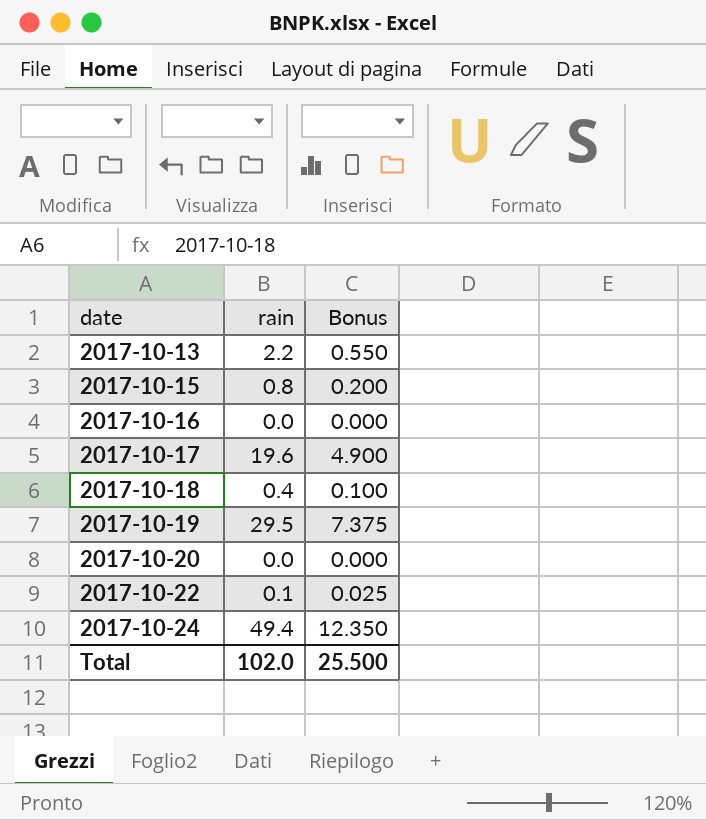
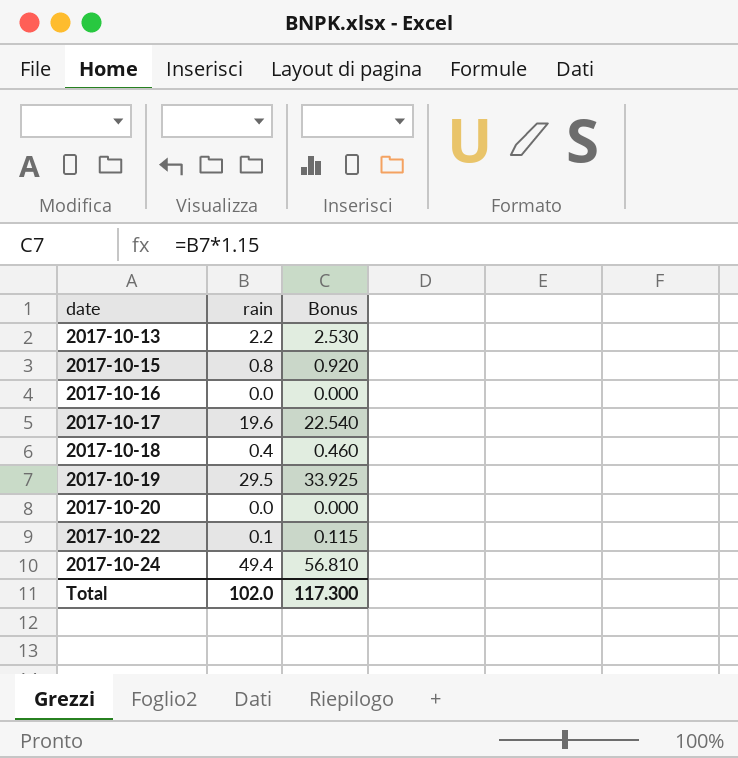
column Bonus | formula: [rain] * 0.25 -> [rain] * 1.15
Total | Bonus: 25.500 -> 117.300

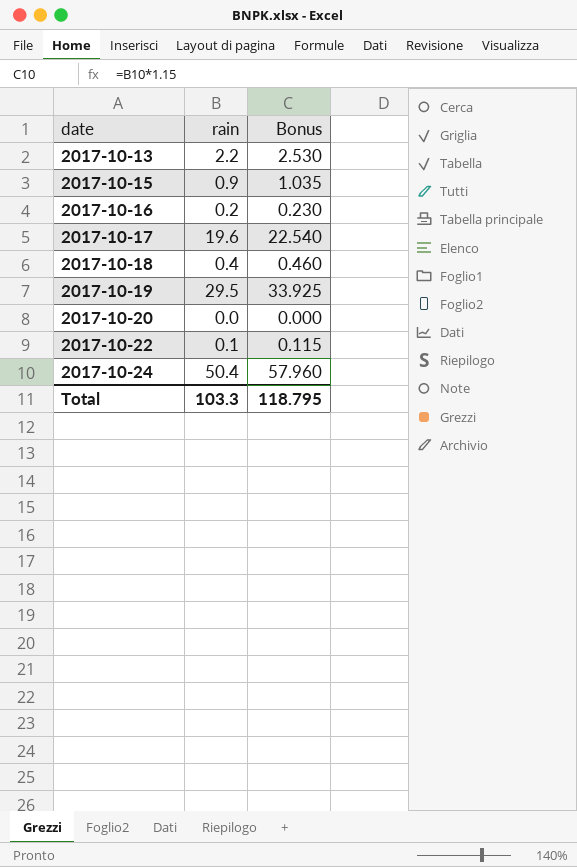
2017-10-15 | rain: 0.8 -> 0.9
2017-10-15 | Bonus: 0.920 -> 1.035
2017-10-16 | rain: 0.0 -> 0.2
2017-10-16 | Bonus: 0.000 -> 0.230
2017-10-24 | rain: 49.4 -> 50.4
2017-10-24 | Bonus: 56.810 -> 57.960
Total | rain: 102.0 -> 103.3
Total | Bonus: 117.300 -> 118.795

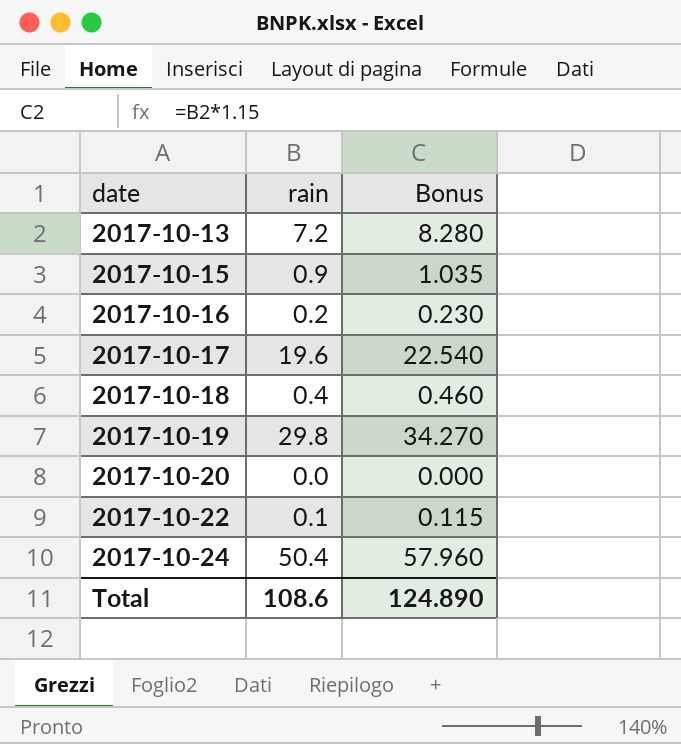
2017-10-13 | rain: 2.2 -> 7.2
2017-10-13 | Bonus: 2.530 -> 8.280
2017-10-19 | rain: 29.5 -> 29.8
2017-10-19 | Bonus: 33.925 -> 34.270
Total | rain: 103.3 -> 108.6
Total | Bonus: 118.795 -> 124.890

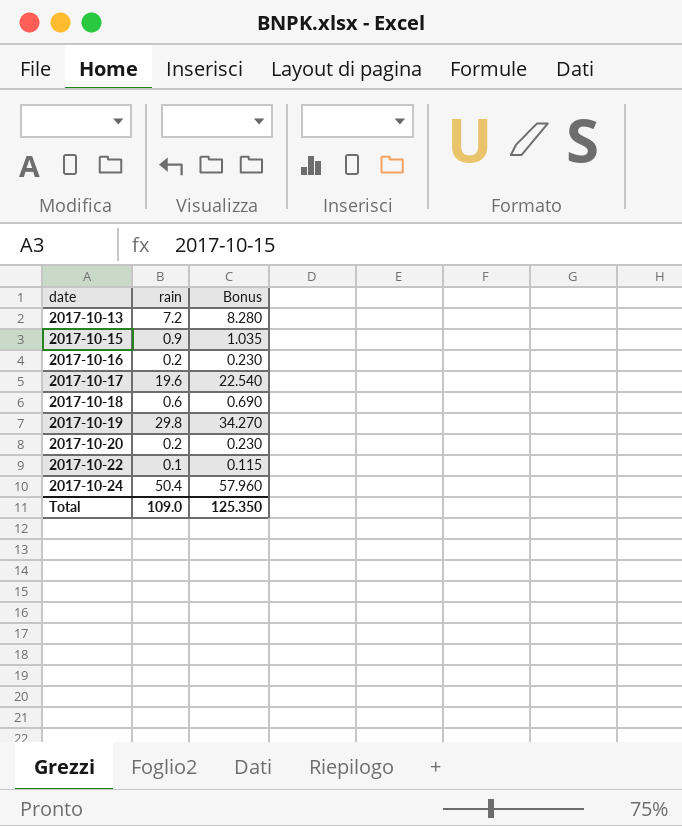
2017-10-18 | rain: 0.4 -> 0.6
2017-10-18 | Bonus: 0.460 -> 0.690
2017-10-20 | rain: 0.0 -> 0.2
2017-10-20 | Bonus: 0.000 -> 0.230
Total | rain: 108.6 -> 109.0
Total | Bonus: 124.890 -> 125.350

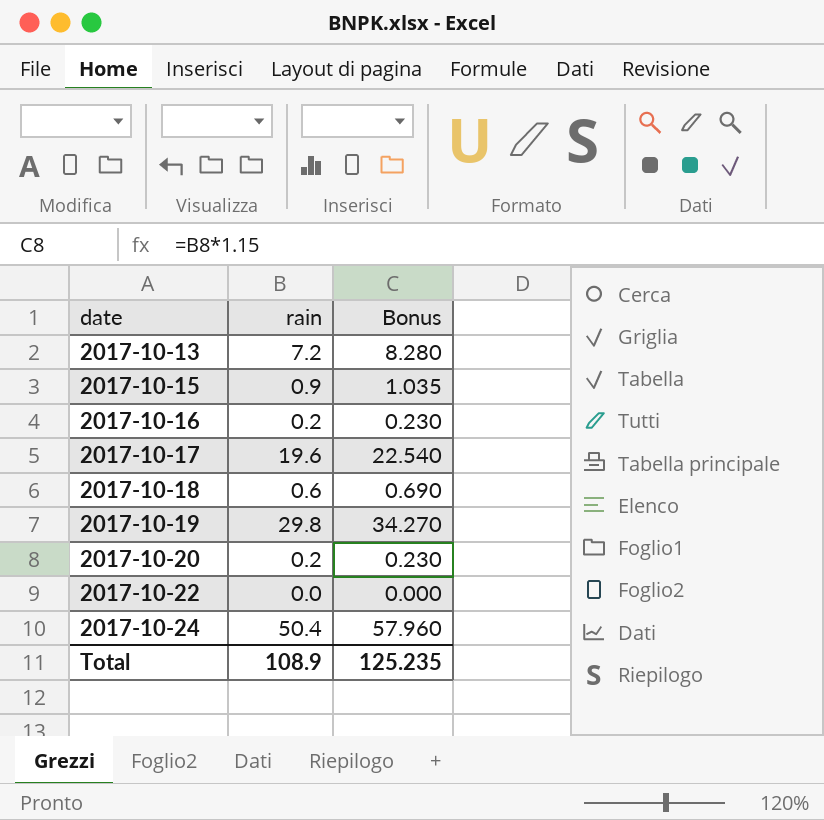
2017-10-22 | rain: 0.1 -> 0.0
2017-10-22 | Bonus: 0.115 -> 0.000
Total | rain: 109.0 -> 108.9
Total | Bonus: 125.350 -> 125.235

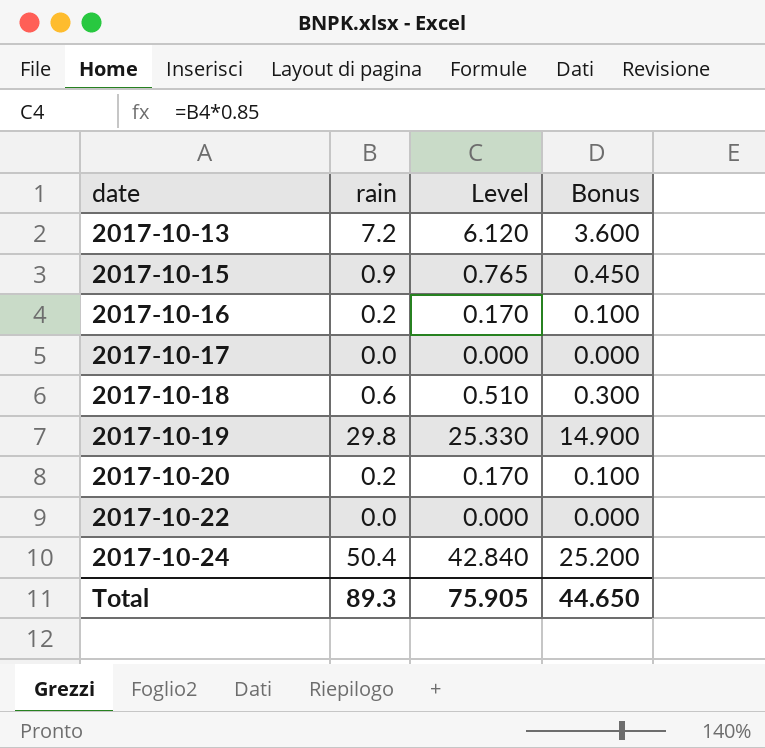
column Level | formula: none -> [rain] * 0.85
column Bonus | formula: [rain] * 1.15 -> [rain] * 0.5
2017-10-17 | rain: 19.6 -> 0.0
Total | rain: 108.9 -> 89.3
Total | Bonus: 125.235 -> 44.650

